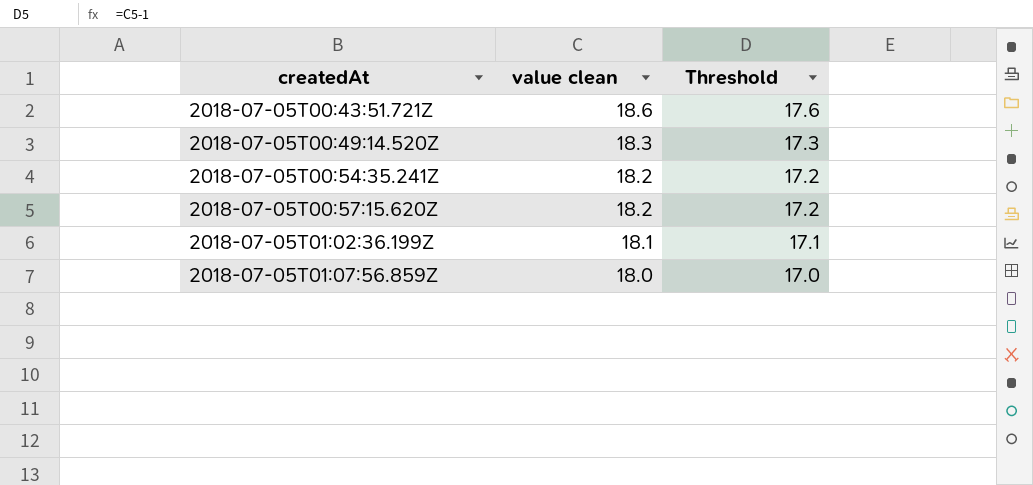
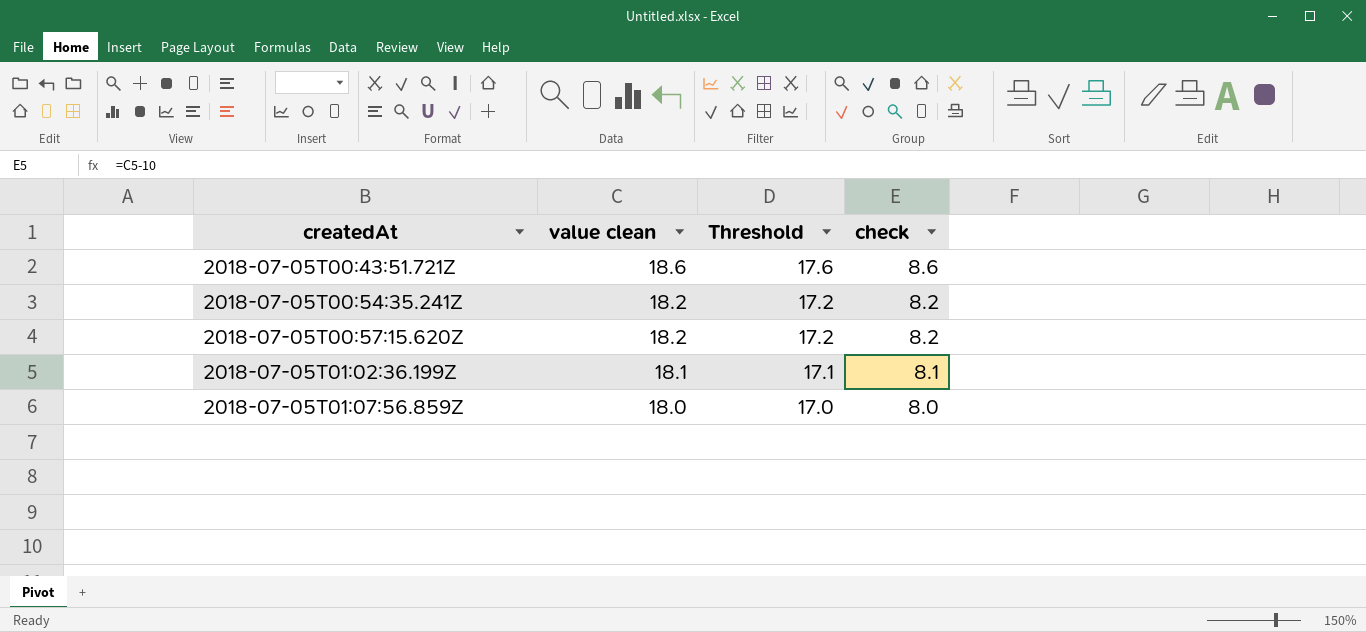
column check | formula: none -> [value clean] - 10
row 2018-07-05T00:49:14.520Z: 18.3 | 17.3 -> none

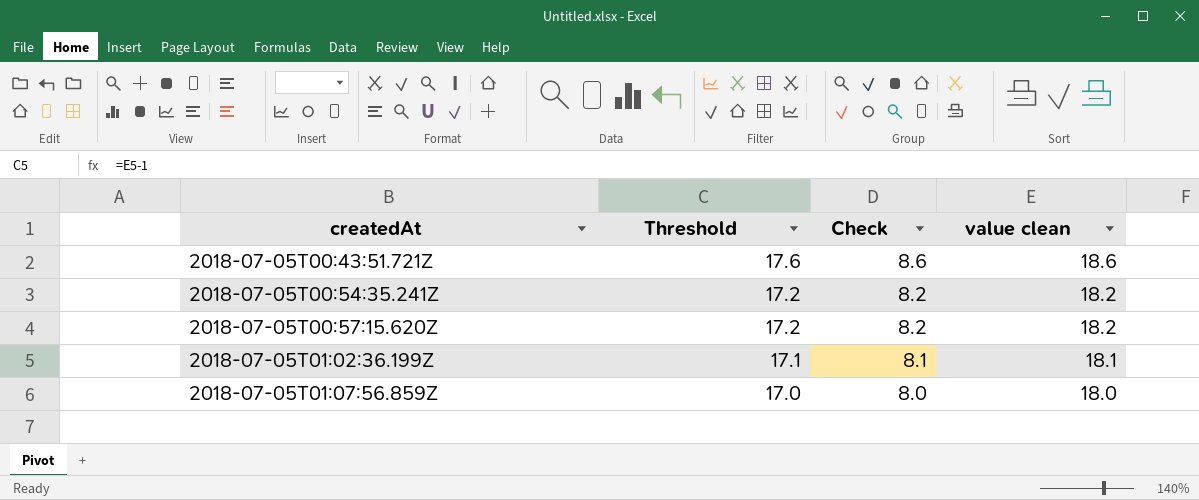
column name: check -> Check
column value clean | position: 2 -> 4

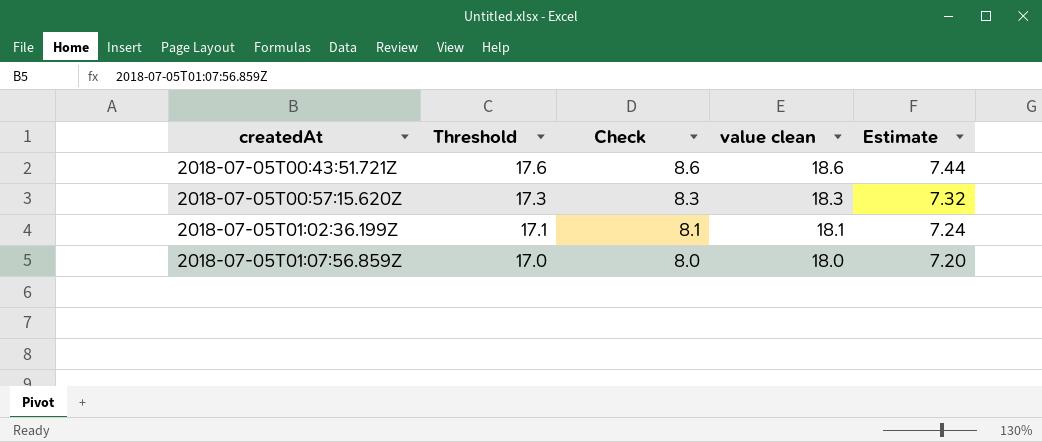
column Estimate | formula: none -> [value clean] * 0.4
row 2018-07-05T00:54:35.241Z: 17.2 | 8.2 | 18.2 -> none
2018-07-05T00:57:15.620Z | Threshold: 17.2 -> 17.3
2018-07-05T00:57:15.620Z | Check: 8.2 -> 8.3
2018-07-05T00:57:15.620Z | value clean: 18.2 -> 18.3

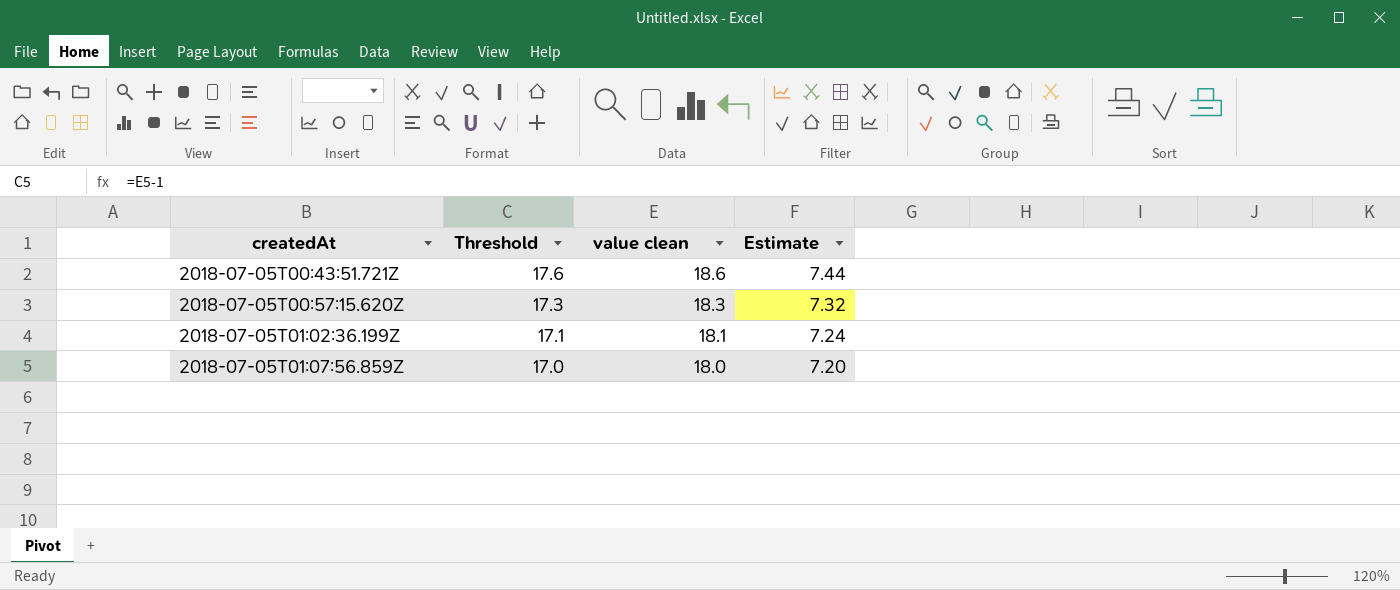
column Check | formula: [value clean] - 10 -> none

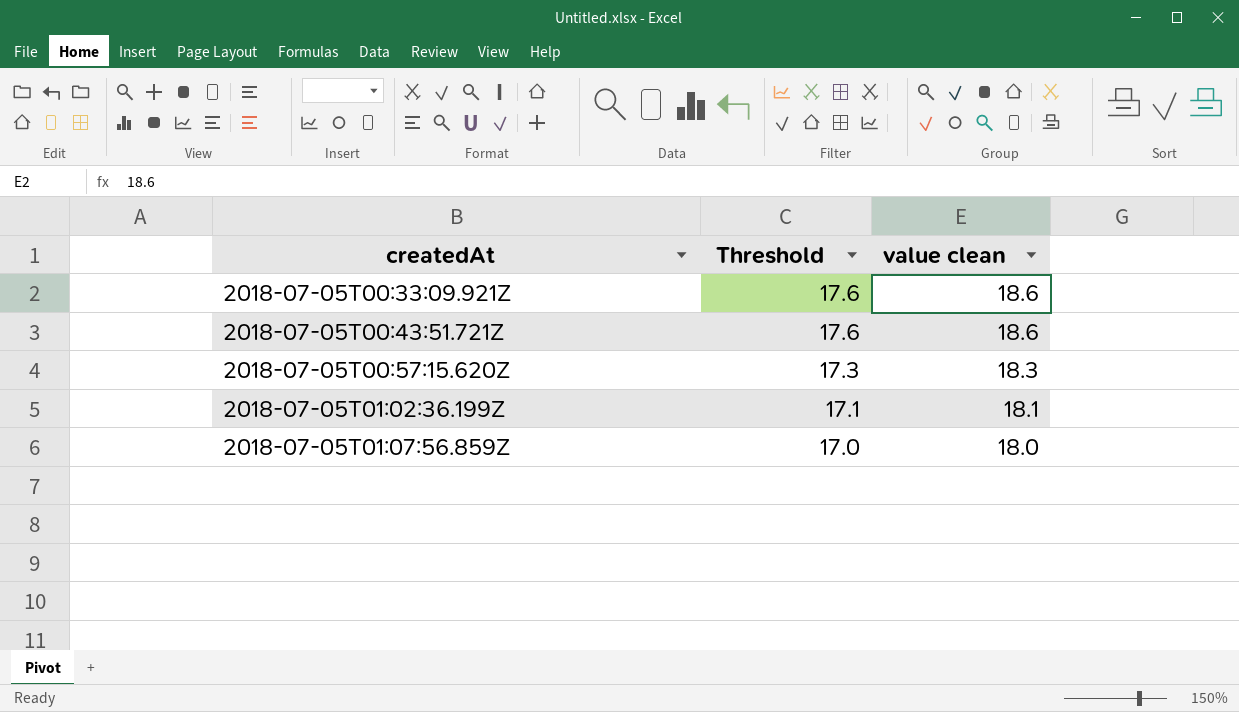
column Estimate | formula: [value clean] * 0.4 -> none
row 2018-07-05T00:33:09.921Z: none -> 17.6 | 18.6

